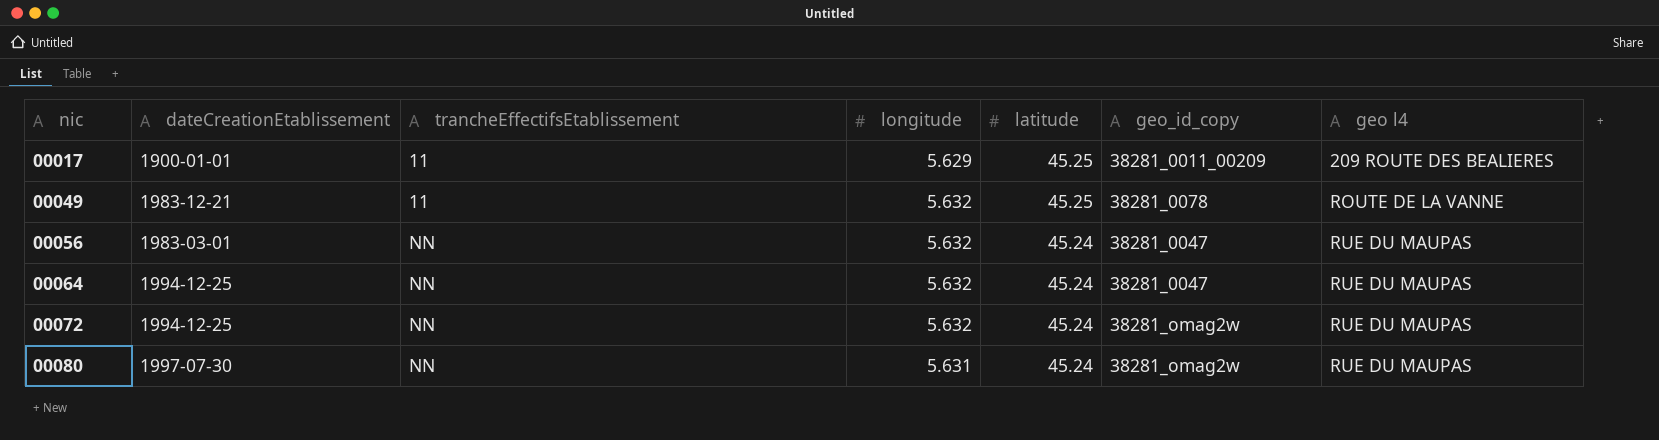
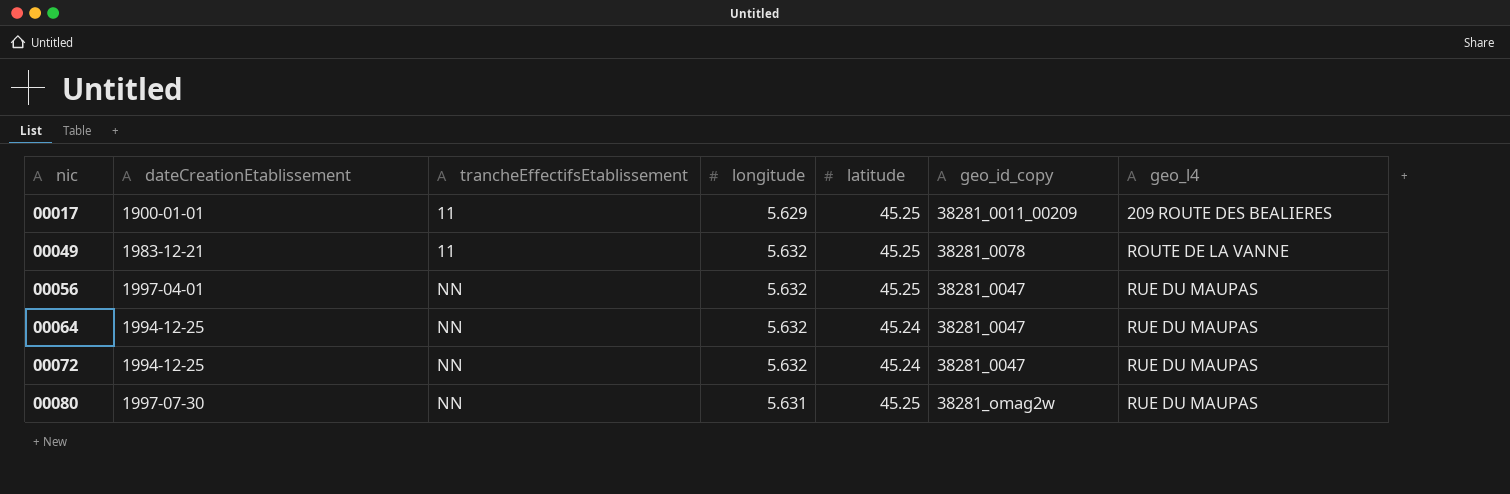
column name: geo l4 -> geo_l4
00056 | dateCreationEtablissement: 1983-03-01 -> 1997-04-01
00056 | latitude: 45.24 -> 45.25
00072 | geo_id_copy: 38281_omag2w -> 38281_0047
00080 | latitude: 45.24 -> 45.25

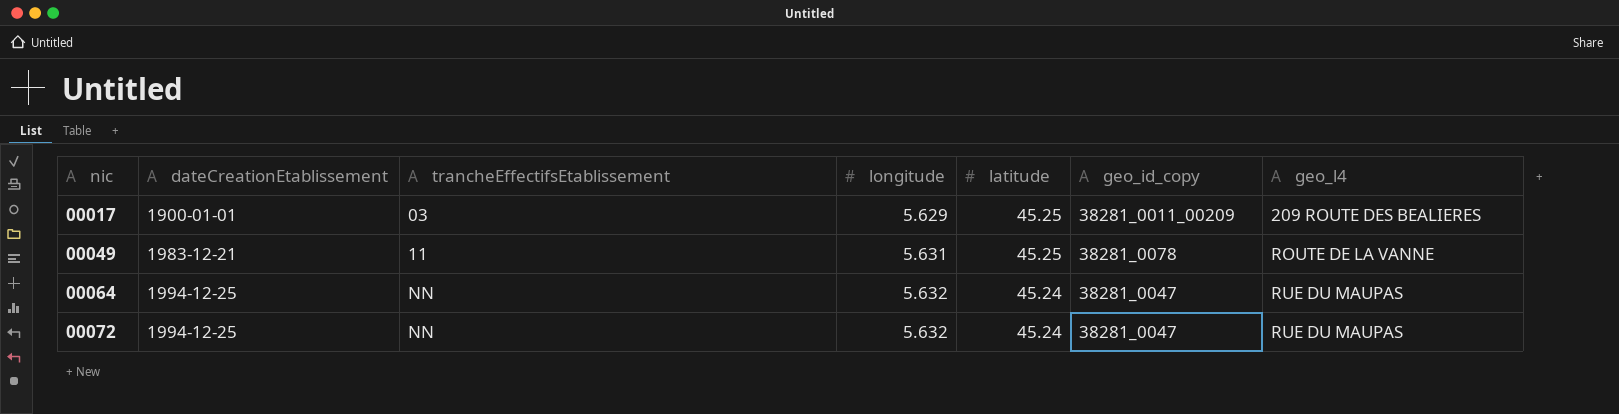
row 00056: 1997-04-01 | NN | 5.632 | 45.25 | 38281_0047 | RUE DU MAUPAS -> none
row 00080: 1997-07-30 | NN | 5.631 | 45.25 | 38281_omag2w | RUE DU MAUPAS -> none
00017 | trancheEffectifsEtablissement: 11 -> 03
00049 | longitude: 5.632 -> 5.631

